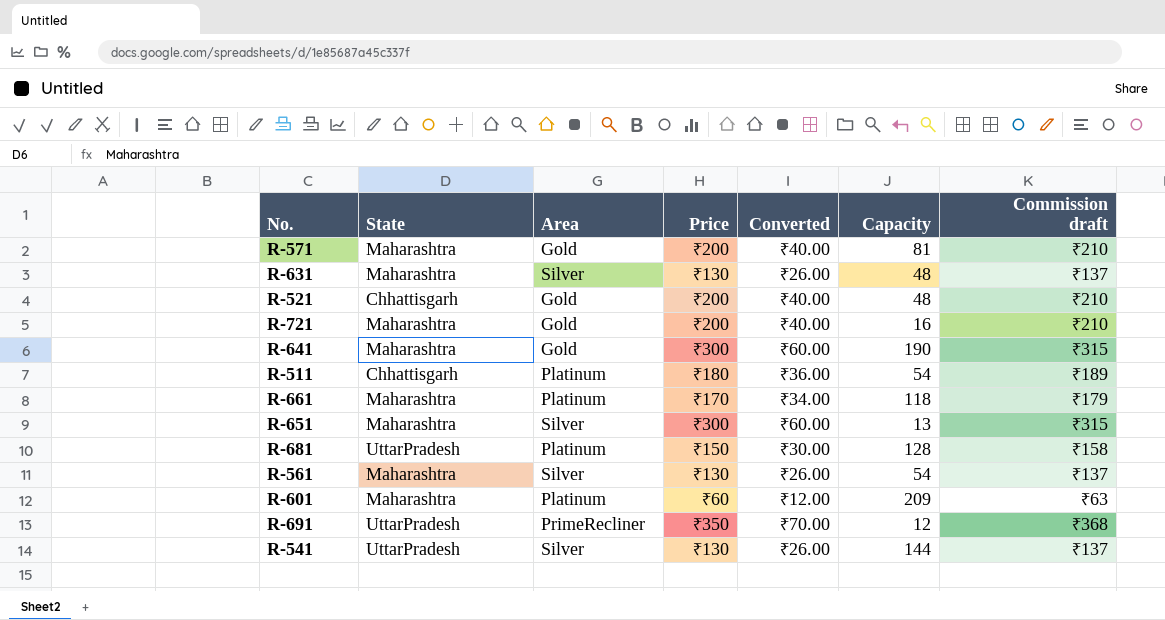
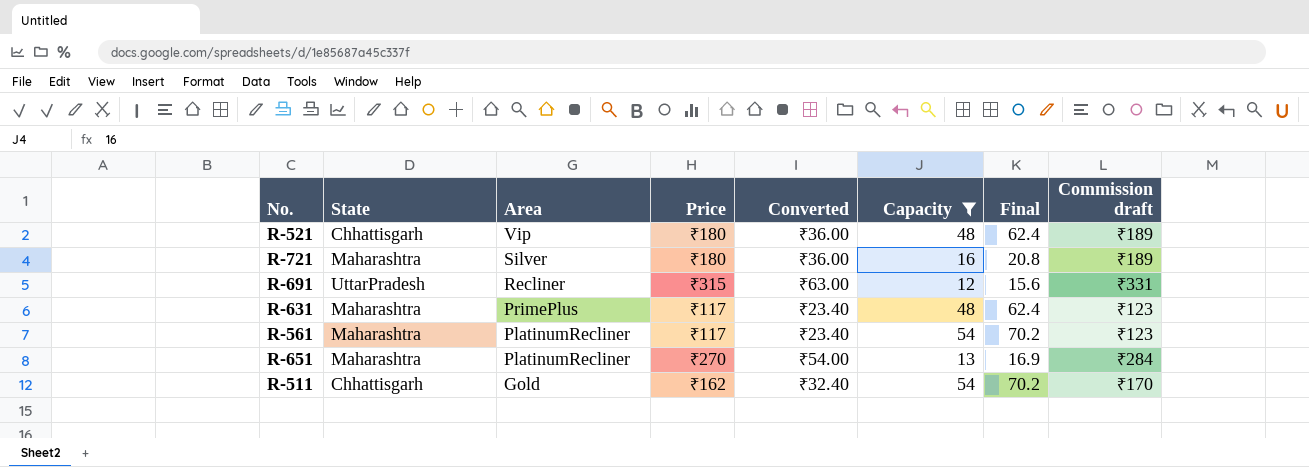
filter: none -> Capacity <= 54
row order: none -> Area descending
column Final | formula: none -> [Capacity] * 1.3
R-521 | Area: Gold -> Vip
R-521 | Price: ₹200 -> ₹180
R-521 | Converted: ₹40.00 -> ₹36.00
R-521 | Commission draft: ₹210 -> ₹189
R-721 | Area: Gold -> Silver
R-721 | Price: ₹200 -> ₹180
R-721 | Converted: ₹40.00 -> ₹36.00
R-721 | Commission draft: ₹210 -> ₹189
R-691 | Area: PrimeRecliner -> Recliner
R-691 | Price: ₹350 -> ₹315
R-691 | Converted: ₹70.00 -> ₹63.00
R-691 | Commission draft: ₹368 -> ₹331
R-631 | Area: Silver -> PrimePlus
R-631 | Price: ₹130 -> ₹117
R-631 | Converted: ₹26.00 -> ₹23.40
R-631 | Commission draft: ₹137 -> ₹123
R-561 | Area: Silver -> PlatinumRecliner
R-561 | Price: ₹130 -> ₹117
R-561 | Converted: ₹26.00 -> ₹23.40
R-561 | Commission draft: ₹137 -> ₹123
R-651 | Area: Silver -> PlatinumRecliner
R-651 | Price: ₹300 -> ₹270
R-651 | Converted: ₹60.00 -> ₹54.00
R-651 | Commission draft: ₹315 -> ₹284
R-511 | Area: Platinum -> Gold
R-511 | Price: ₹180 -> ₹162
R-511 | Converted: ₹36.00 -> ₹32.40
R-511 | Commission draft: ₹189 -> ₹170

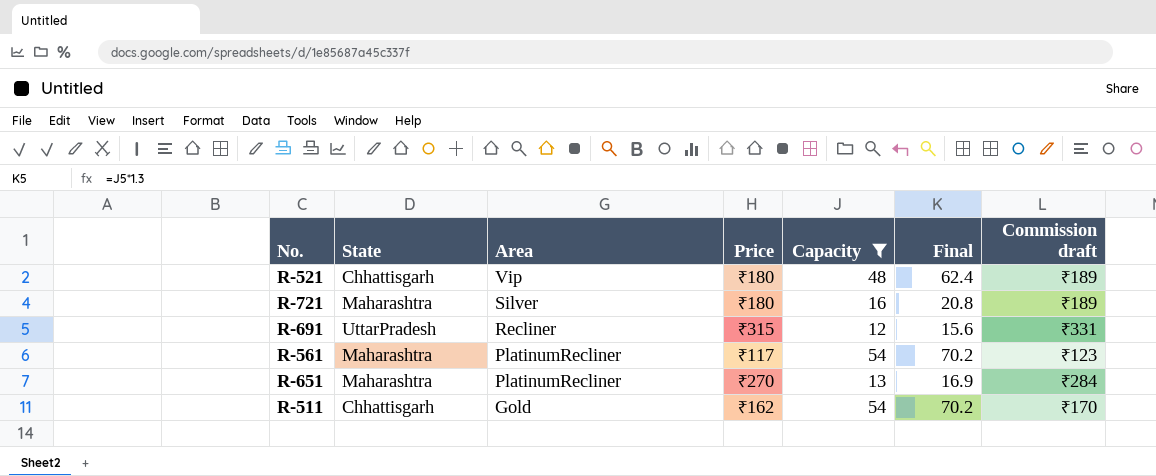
column Converted | formula: [Price] * 0.2 -> none
row R-631: Maharashtra | PrimePlus | ₹117 | ₹23.40 | 48 | 62.4 | ₹123 -> none

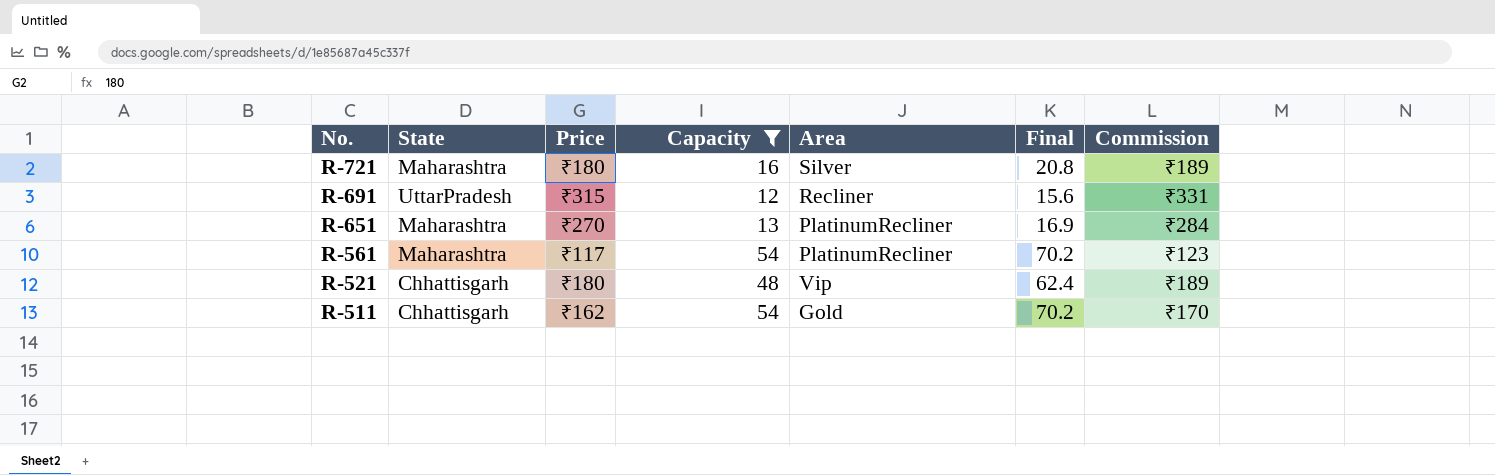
row order: Area descending -> No. descending
column Area | position: 3 -> 5
column name: Commission draft -> Commission

